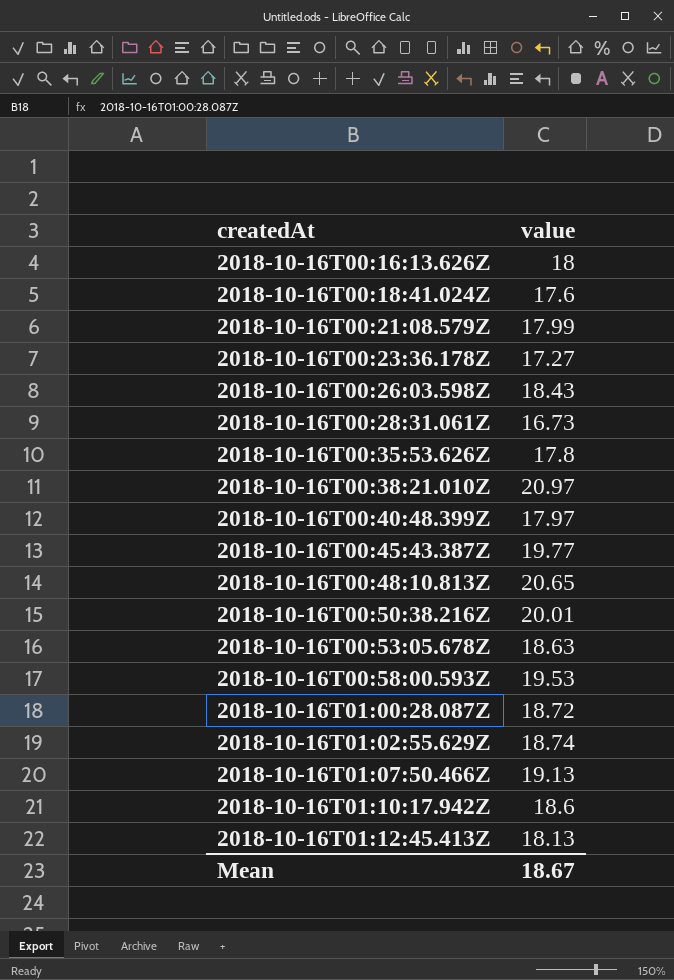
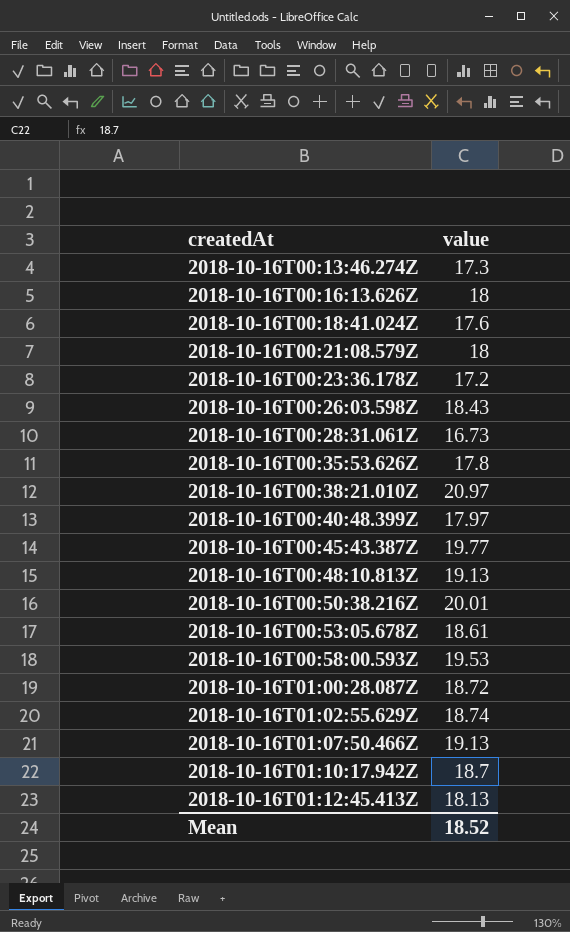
row 2018-10-16T00:13:46.274Z: none -> 17.3
2018-10-16T00:21:08.579Z | value: 17.99 -> 18
2018-10-16T00:23:36.178Z | value: 17.27 -> 17.2
2018-10-16T00:48:10.813Z | value: 20.65 -> 19.13
2018-10-16T00:53:05.678Z | value: 18.63 -> 18.61
2018-10-16T01:10:17.942Z | value: 18.6 -> 18.7
Mean | value: 18.67 -> 18.52

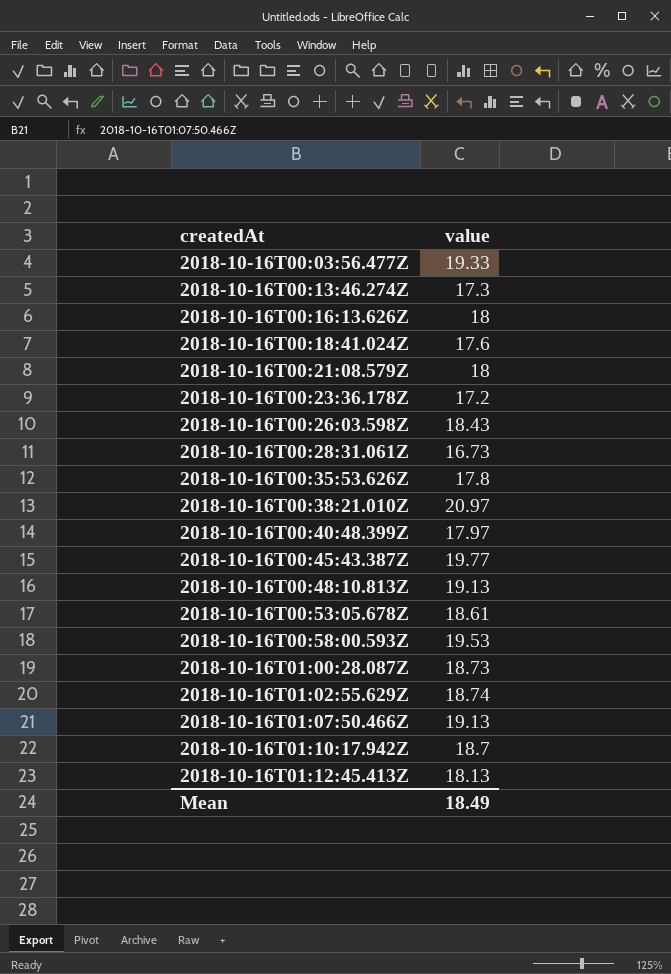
row 2018-10-16T00:50:38.216Z: 20.01 -> none
row 2018-10-16T00:03:56.477Z: none -> 19.33
2018-10-16T01:00:28.087Z | value: 18.72 -> 18.73
Mean | value: 18.52 -> 18.49

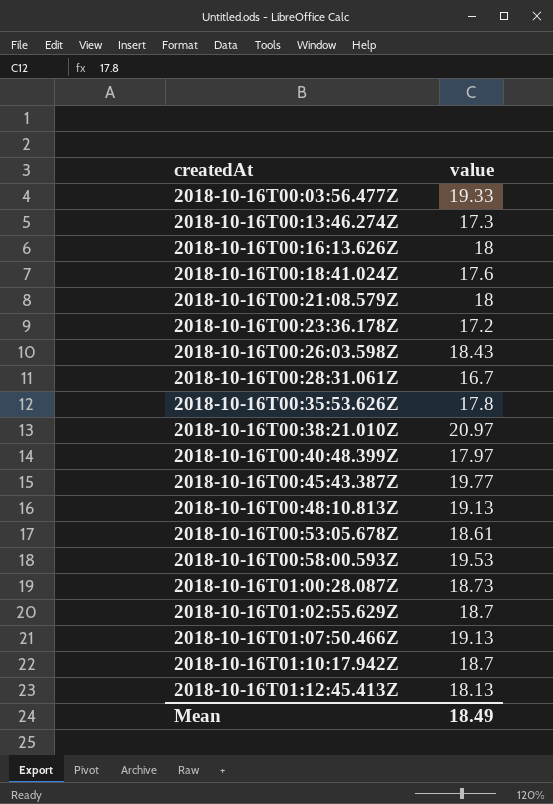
2018-10-16T00:28:31.061Z | value: 16.73 -> 16.7
2018-10-16T01:02:55.629Z | value: 18.74 -> 18.7

